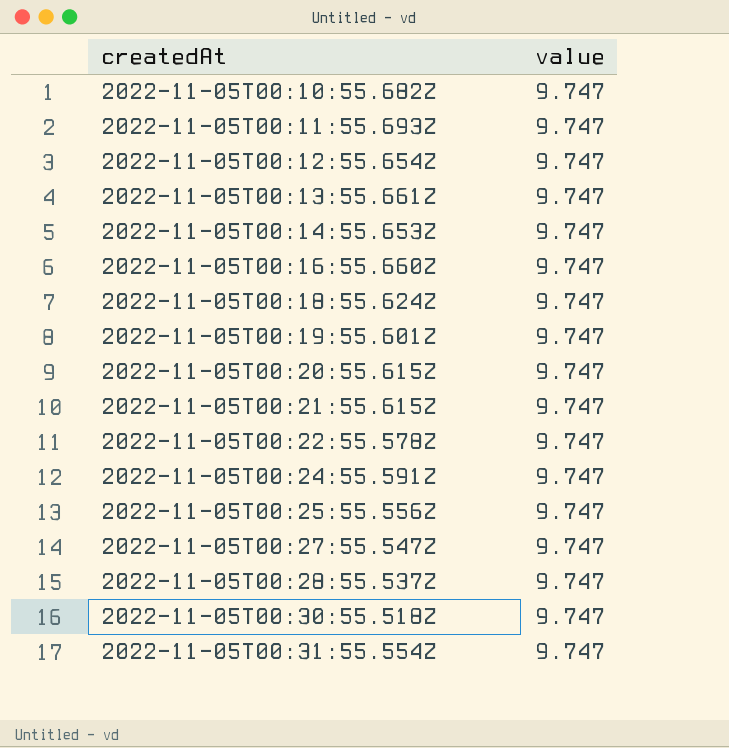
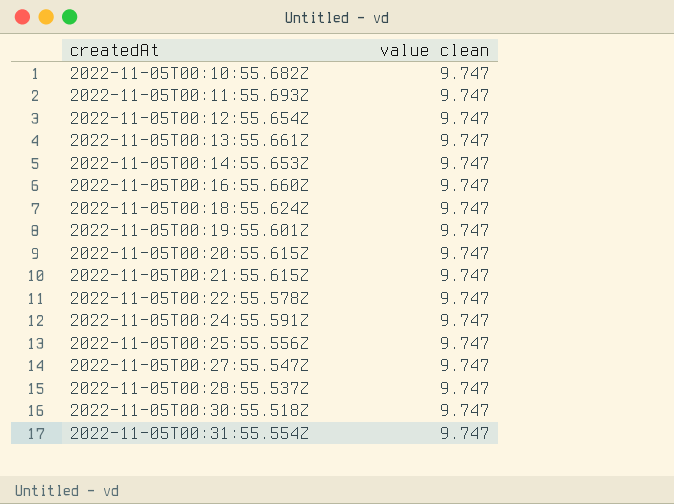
column name: value -> value clean

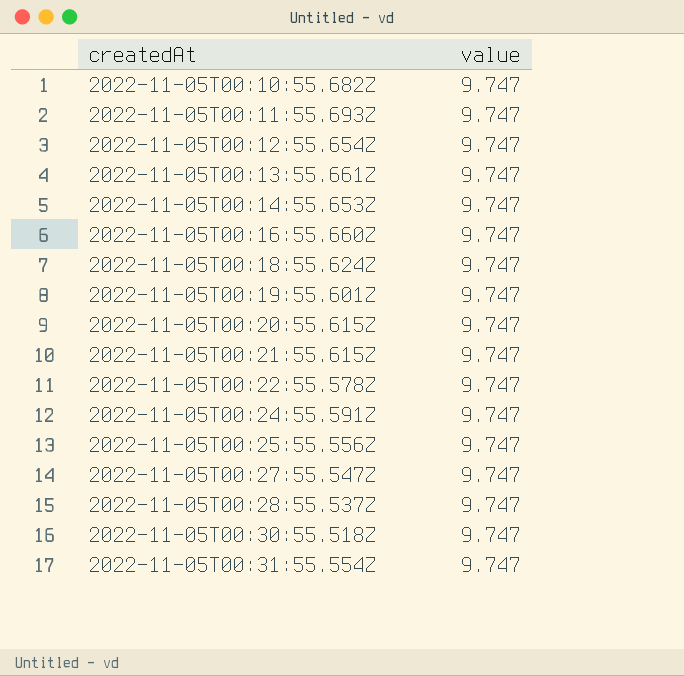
column name: value clean -> value

